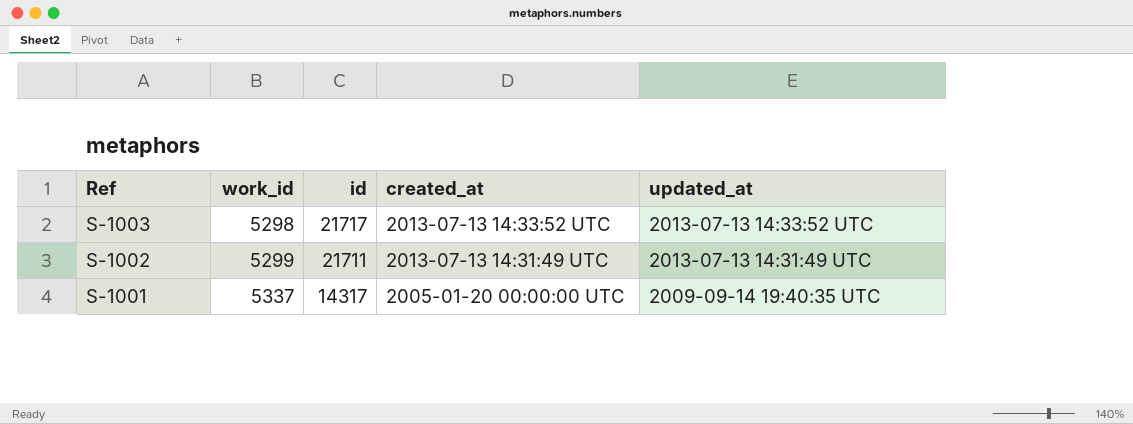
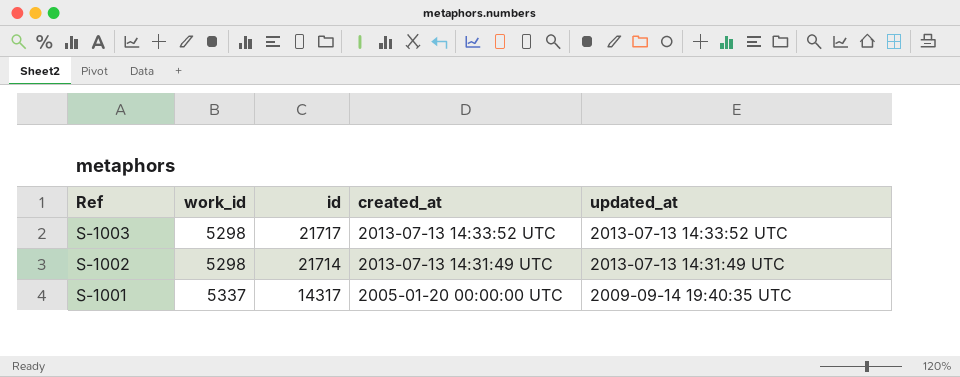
S-1002 | work_id: 5299 -> 5298
S-1002 | id: 21711 -> 21714

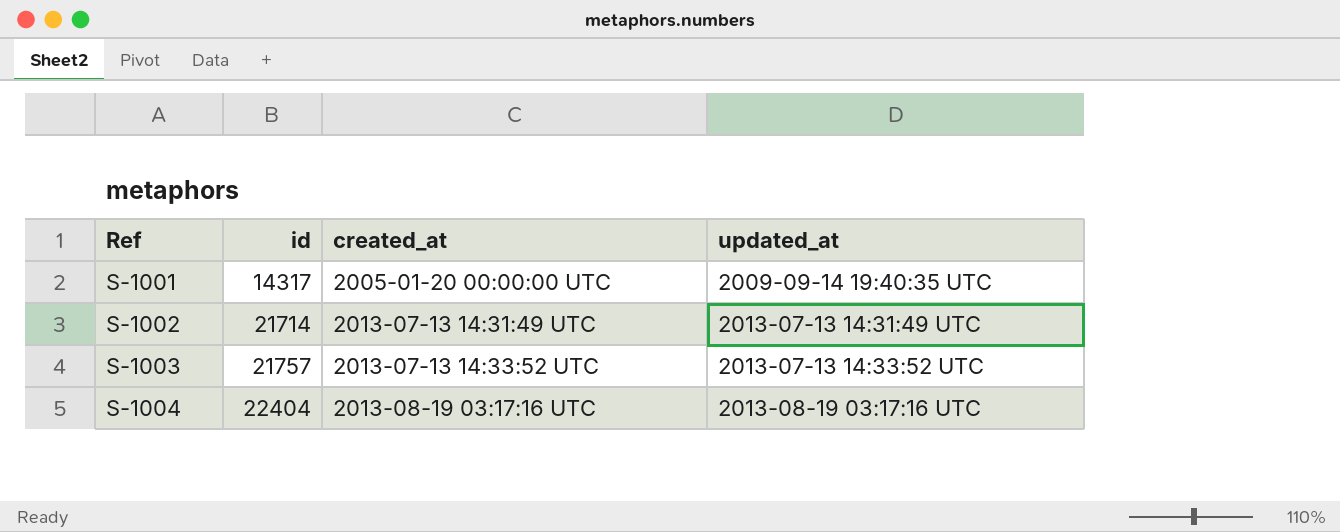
row order: Ref descending -> Ref ascending
column work_id | position: 2 -> none
S-1003 | id: 21717 -> 21757
row S-1004: none -> 22404 | 2013-08-19 03:17:16 UTC | 2013-08-19 03:17:16 UTC

